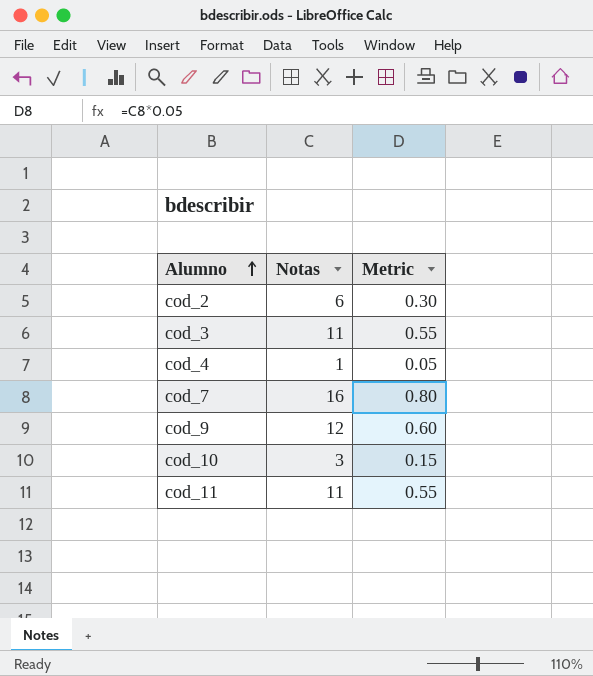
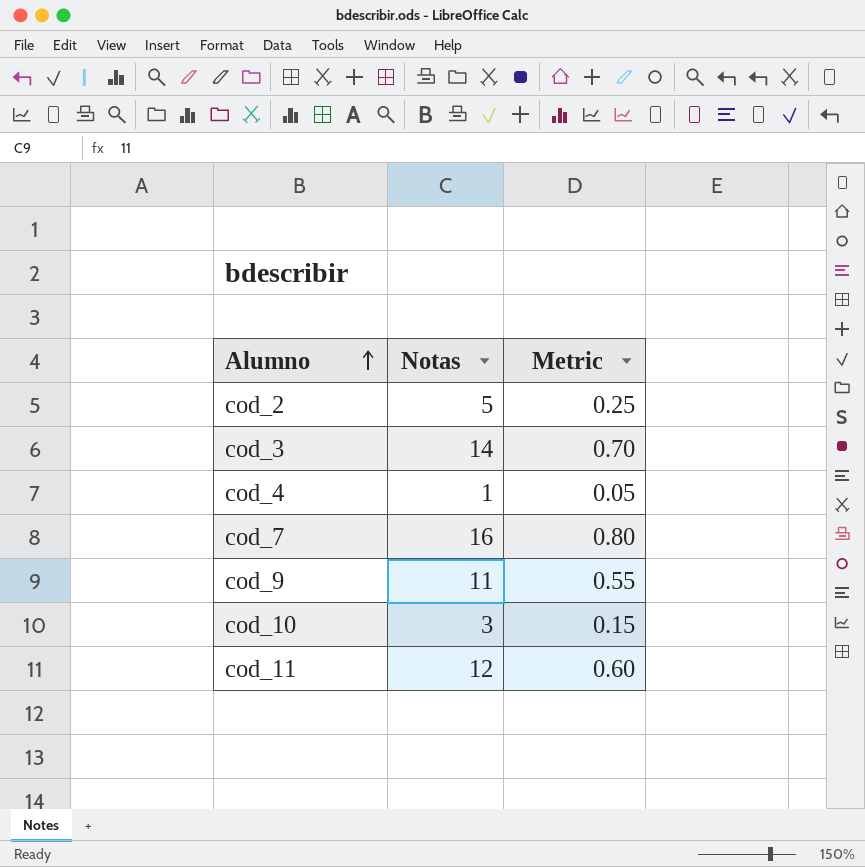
cod_2 | Notas: 6 -> 5
cod_2 | Metric: 0.30 -> 0.25
cod_3 | Notas: 11 -> 14
cod_3 | Metric: 0.55 -> 0.70
cod_9 | Notas: 12 -> 11
cod_9 | Metric: 0.60 -> 0.55
cod_11 | Notas: 11 -> 12
cod_11 | Metric: 0.55 -> 0.60

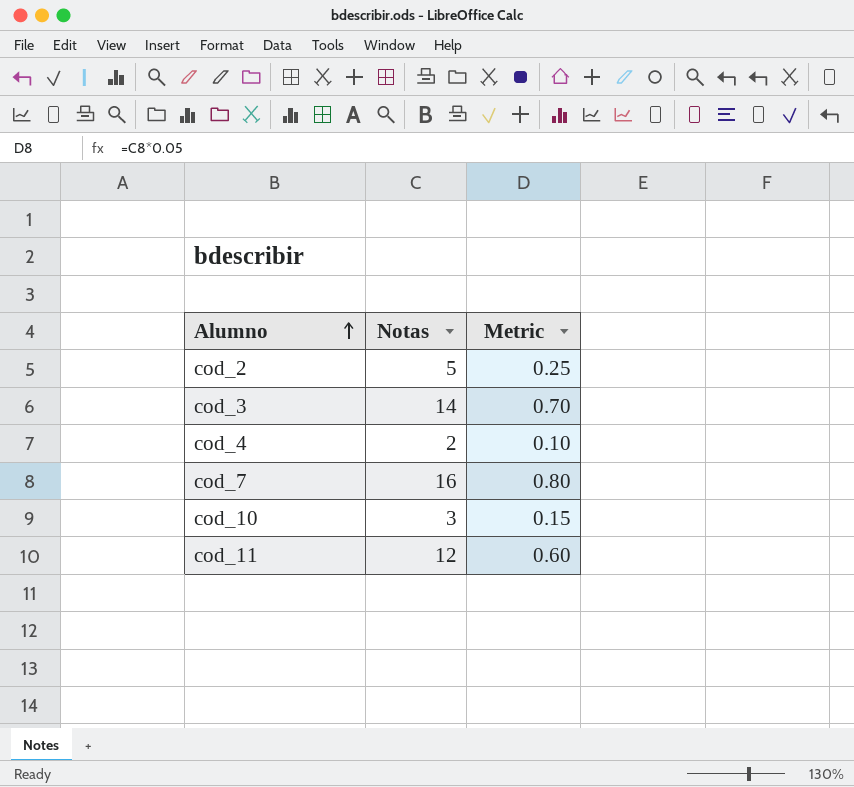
row cod_9: 11 | 0.55 -> none
cod_4 | Notas: 1 -> 2
cod_4 | Metric: 0.05 -> 0.10

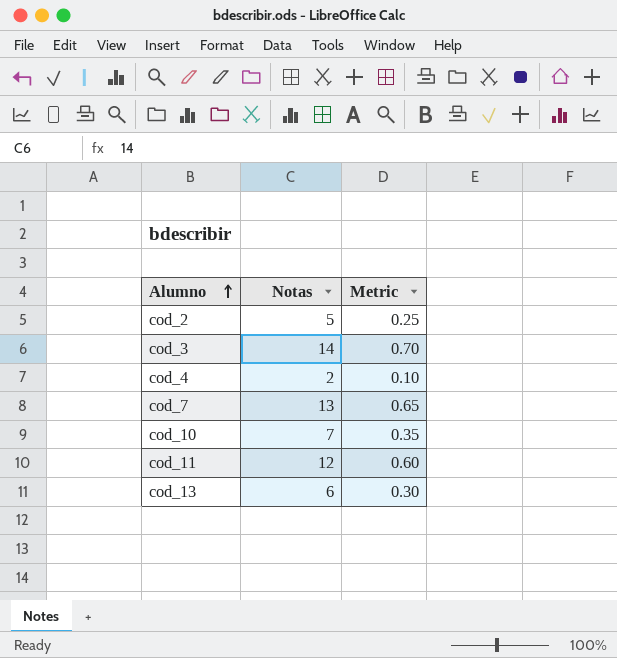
cod_7 | Notas: 16 -> 13
cod_7 | Metric: 0.80 -> 0.65
cod_10 | Notas: 3 -> 7
cod_10 | Metric: 0.15 -> 0.35
row cod_13: none -> 6 | 0.30

